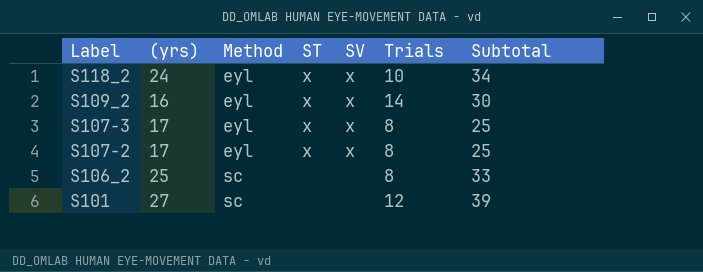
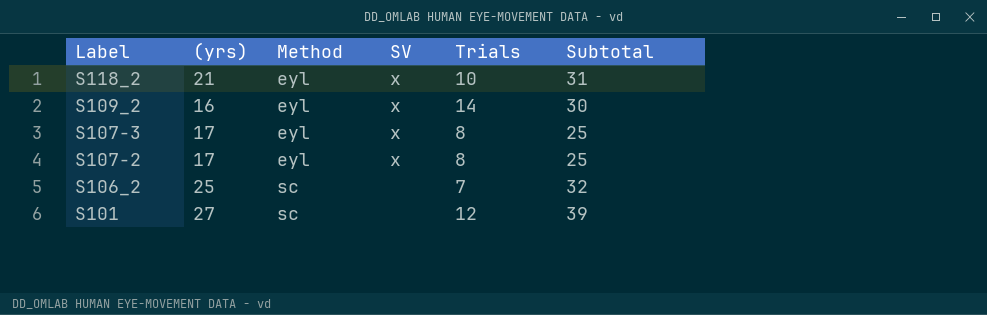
column ST | position: 4 -> none
S118_2 | (yrs): 24 -> 21
S118_2 | Subtotal: 34 -> 31
S106_2 | Trials: 8 -> 7
S106_2 | Subtotal: 33 -> 32

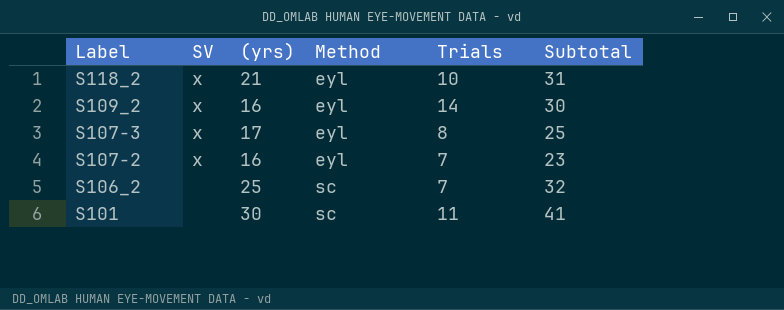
column SV | position: 4 -> 2
S107-2 | (yrs): 17 -> 16
S107-2 | Trials: 8 -> 7
S107-2 | Subtotal: 25 -> 23
S101 | (yrs): 27 -> 30
S101 | Trials: 12 -> 11
S101 | Subtotal: 39 -> 41

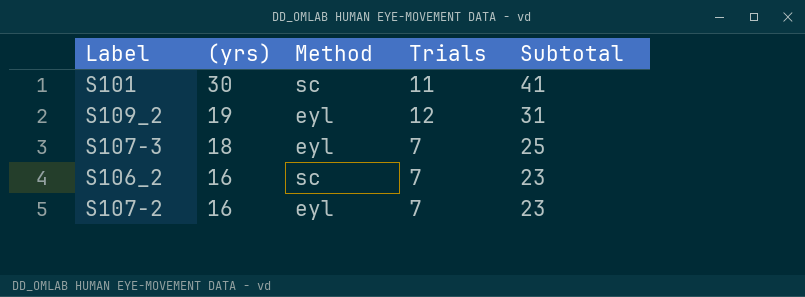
row order: Label descending -> (yrs) descending
column SV | position: 2 -> none
row S118_2: x | 21 | eyl | 10 | 31 -> none
S109_2 | (yrs): 16 -> 19
S109_2 | Trials: 14 -> 12
S109_2 | Subtotal: 30 -> 31
S107-3 | (yrs): 17 -> 18
S107-3 | Trials: 8 -> 7
S106_2 | (yrs): 25 -> 16
S106_2 | Subtotal: 32 -> 23

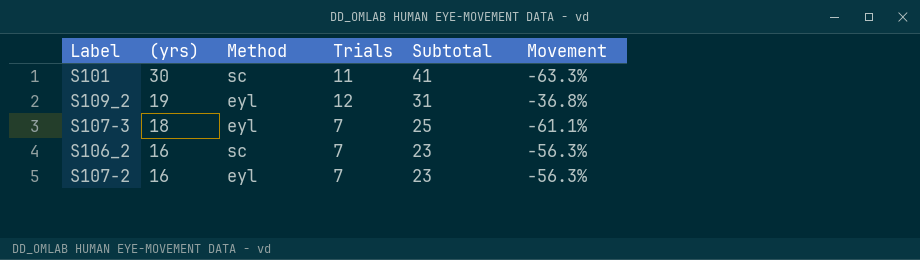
column Movement | formula: none -> ([Trials] - [(yrs)]) / [(yrs)]

